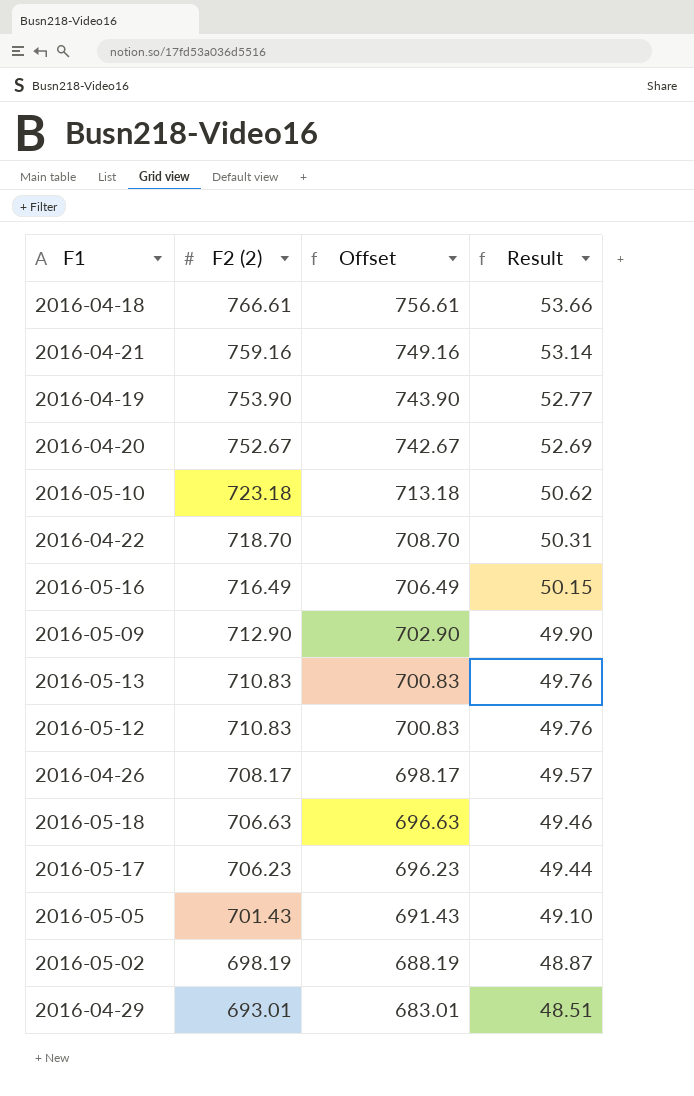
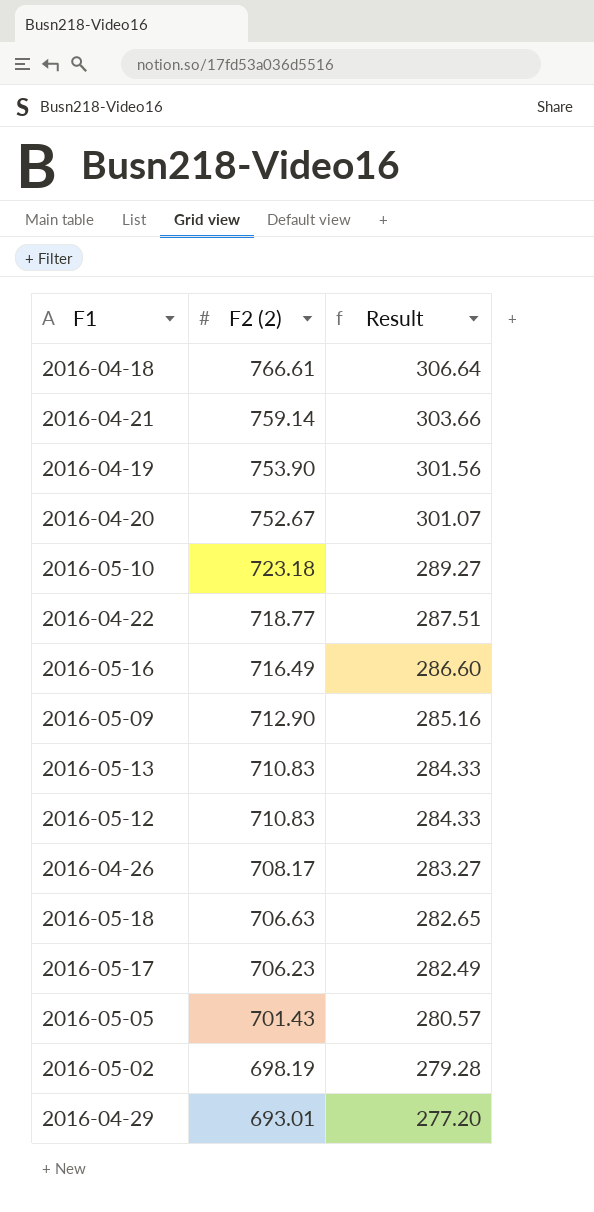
column Offset | formula: [F2 (2)] - 10 -> none
column Result | formula: [F2 (2)] * 0.07 -> [F2 (2)] * 0.4
2016-04-21 | F2 (2): 759.16 -> 759.14
2016-04-22 | F2 (2): 718.70 -> 718.77

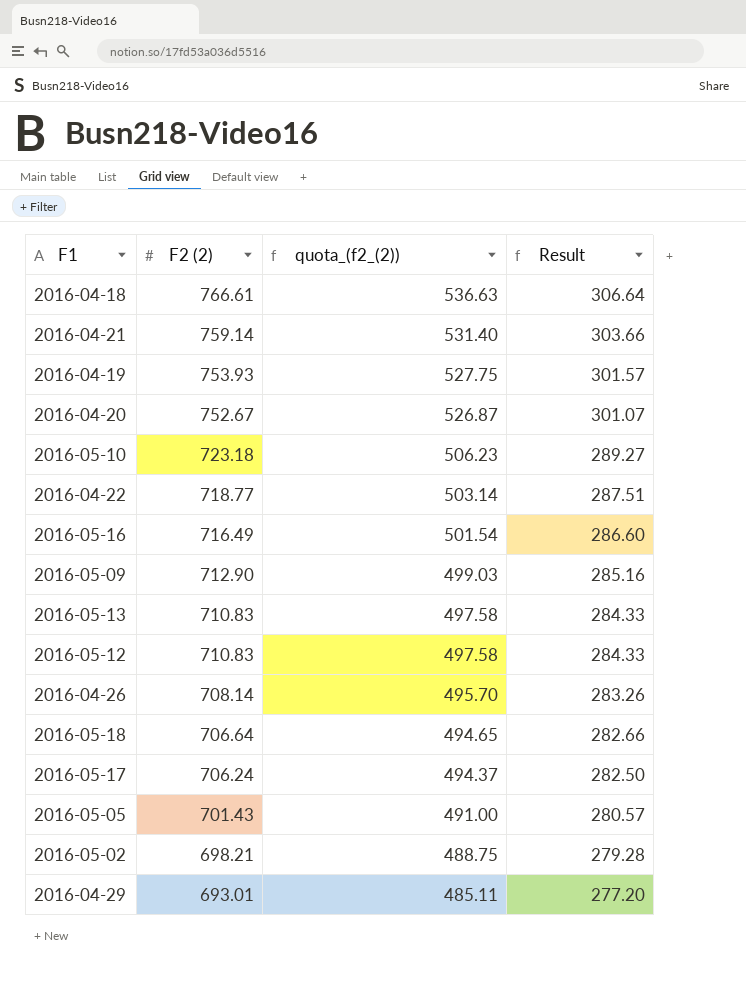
column quota_(f2_(2)) | formula: none -> [F2 (2)] * 0.7
2016-04-19 | F2 (2): 753.90 -> 753.93
2016-04-19 | Result: 301.56 -> 301.57
2016-04-26 | F2 (2): 708.17 -> 708.14
2016-04-26 | Result: 283.27 -> 283.26
2016-05-18 | F2 (2): 706.63 -> 706.64
2016-05-18 | Result: 282.65 -> 282.66
2016-05-17 | F2 (2): 706.23 -> 706.24
2016-05-17 | Result: 282.49 -> 282.50
2016-05-02 | F2 (2): 698.19 -> 698.21

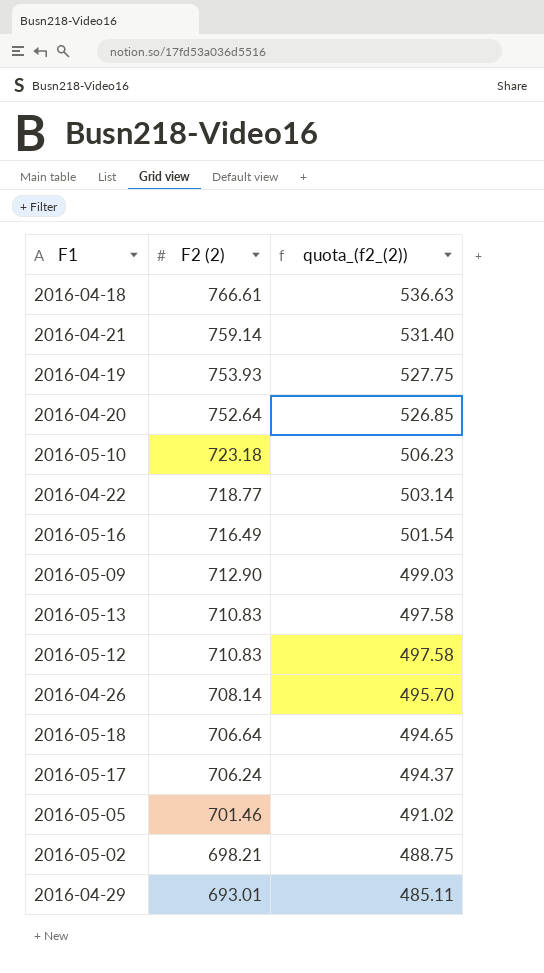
column Result | formula: [F2 (2)] * 0.4 -> none
2016-04-20 | F2 (2): 752.67 -> 752.64
2016-04-20 | quota_(f2_(2)): 526.87 -> 526.85
2016-05-05 | F2 (2): 701.43 -> 701.46
2016-05-05 | quota_(f2_(2)): 491.00 -> 491.02

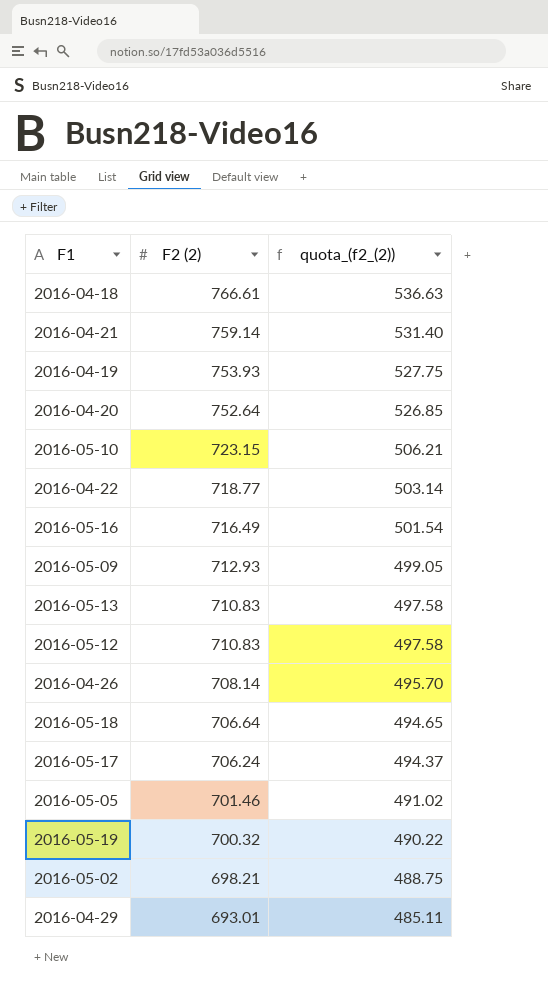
2016-05-10 | F2 (2): 723.18 -> 723.15
2016-05-10 | quota_(f2_(2)): 506.23 -> 506.21
2016-05-09 | F2 (2): 712.90 -> 712.93
2016-05-09 | quota_(f2_(2)): 499.03 -> 499.05
row 2016-05-19: none -> 700.32 | 490.22

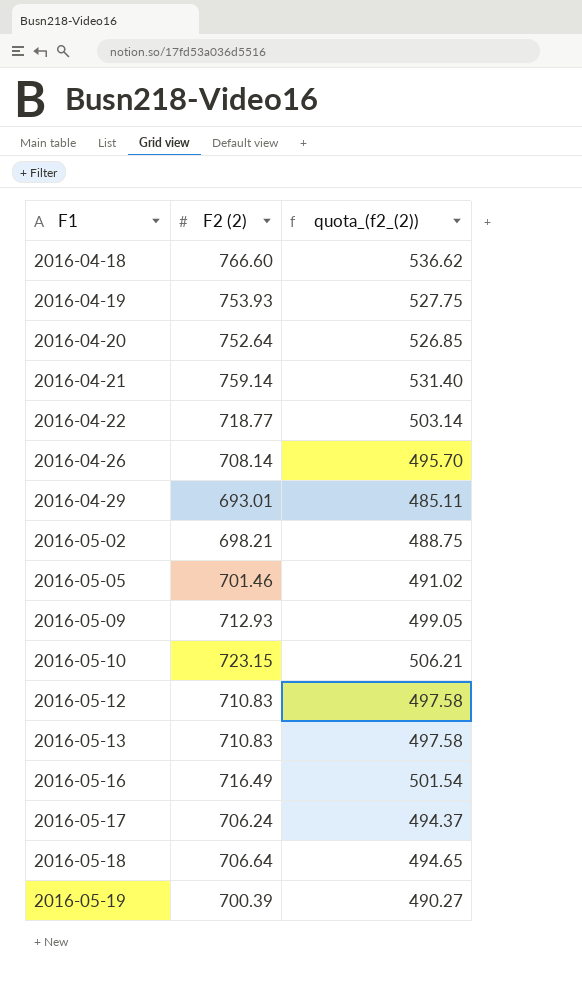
row order: F2 (2) descending -> F1 ascending
2016-04-18 | F2 (2): 766.61 -> 766.60
2016-04-18 | quota_(f2_(2)): 536.63 -> 536.62
2016-05-19 | F2 (2): 700.32 -> 700.39
2016-05-19 | quota_(f2_(2)): 490.22 -> 490.27

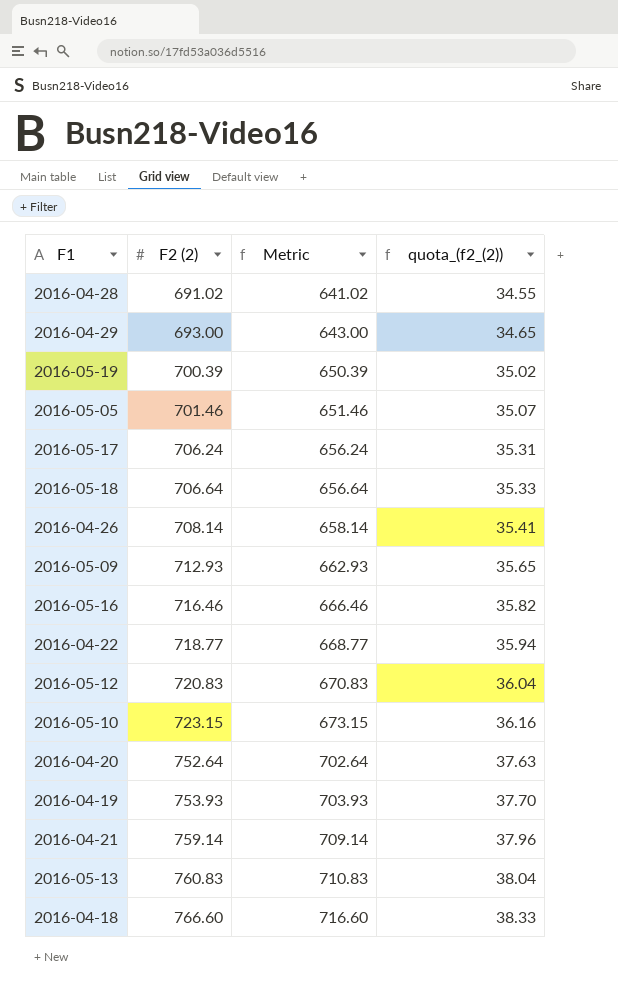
row order: F1 ascending -> F2 (2) ascending
column Metric | formula: none -> [F2 (2)] - 50
column quota_(f2_(2)) | formula: [F2 (2)] * 0.7 -> [F2 (2)] * 0.05
row 2016-05-02: 698.21 | 488.75 -> none
row 2016-04-28: none -> 691.02 | 641.02 | 34.55
2016-04-29 | F2 (2): 693.01 -> 693.00
2016-05-16 | F2 (2): 716.49 -> 716.46
2016-05-12 | F2 (2): 710.83 -> 720.83
2016-05-13 | F2 (2): 710.83 -> 760.83

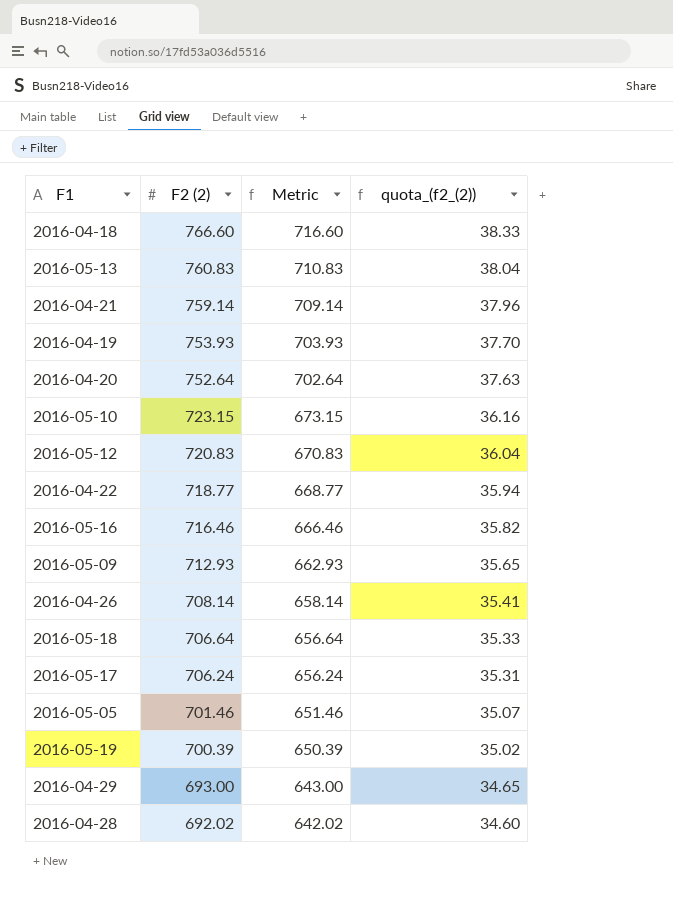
row order: F2 (2) ascending -> F2 (2) descending
2016-04-28 | F2 (2): 691.02 -> 692.02
2016-04-28 | Metric: 641.02 -> 642.02
2016-04-28 | quota_(f2_(2)): 34.55 -> 34.60

